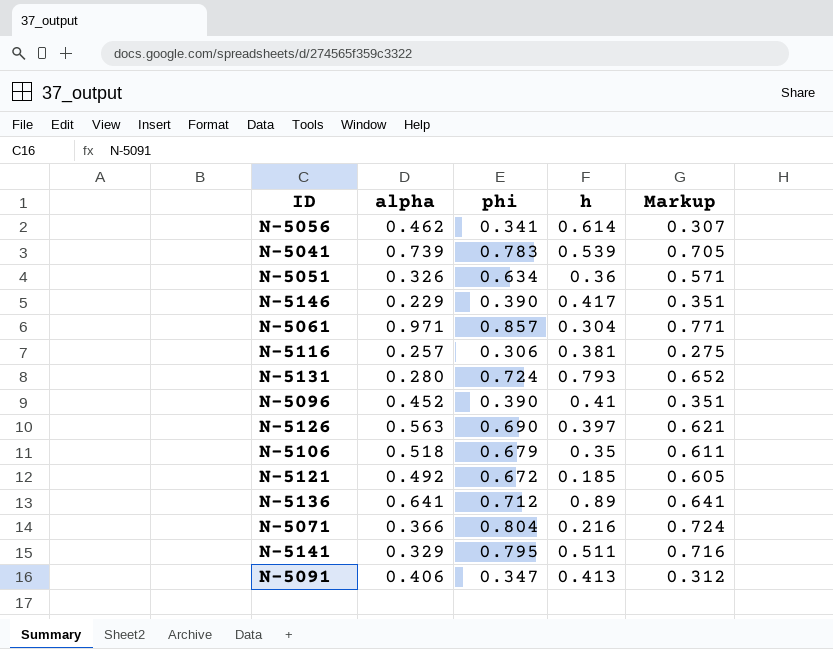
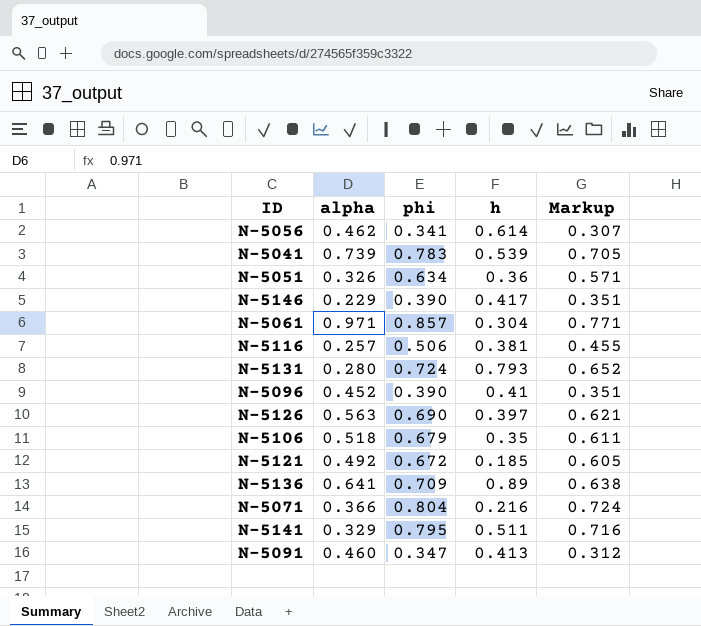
N-5116 | phi: 0.306 -> 0.506
N-5116 | Markup: 0.275 -> 0.455
N-5136 | phi: 0.712 -> 0.709
N-5136 | Markup: 0.641 -> 0.638
N-5091 | alpha: 0.406 -> 0.460

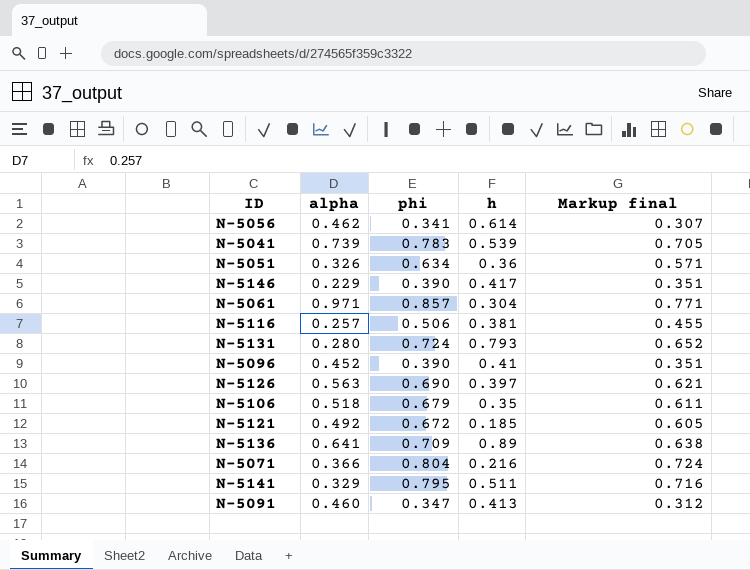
column name: Markup -> Markup final

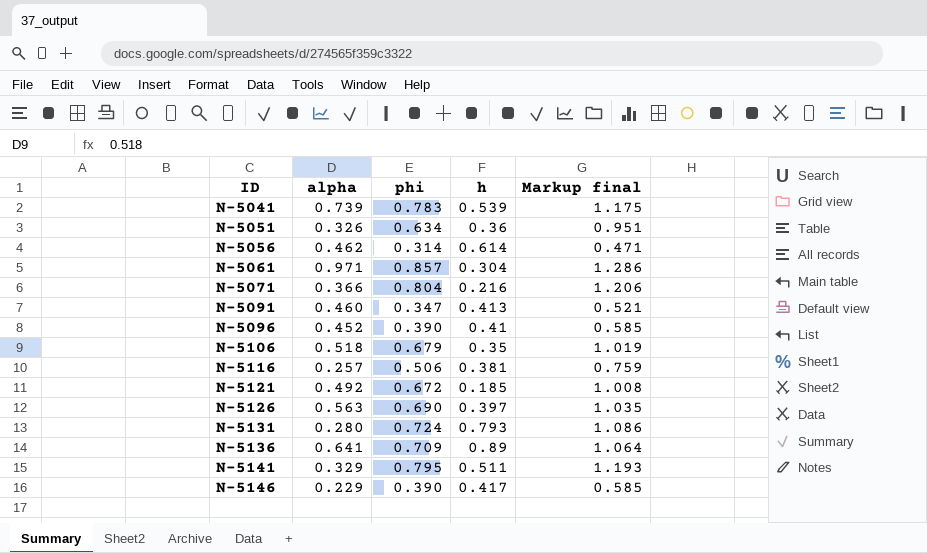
row order: none -> ID ascending
column Markup final | formula: [phi] * 0.9 -> [phi] * 1.5
N-5056 | phi: 0.341 -> 0.314

